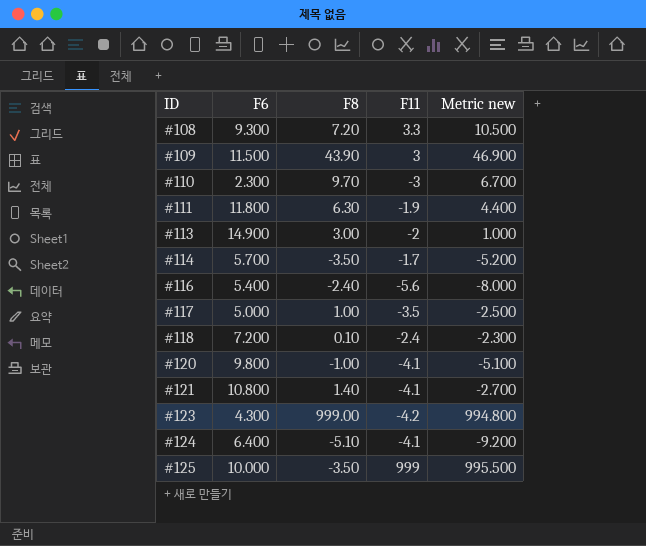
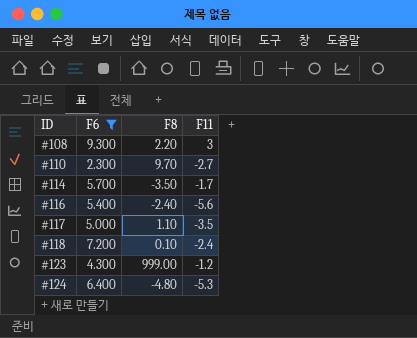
filter: none -> F6 <= 9.300
column Metric new | formula: [F8] + [F11] -> none
#108 | F8: 7.20 -> 2.20
#108 | F11: 3.3 -> 3
#110 | F11: -3 -> -2.7
#117 | F8: 1.00 -> 1.10
#123 | F11: -4.2 -> -1.2
#124 | F8: -5.10 -> -4.80
#124 | F11: -4.1 -> -5.3

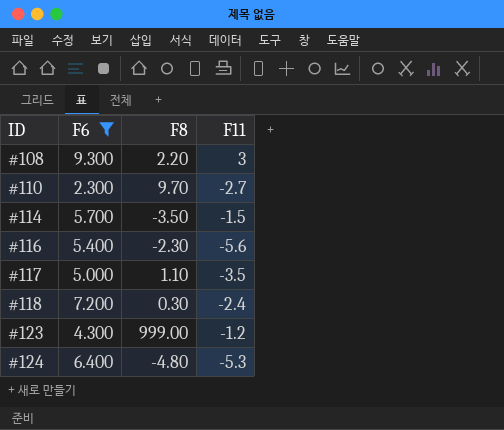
#114 | F11: -1.7 -> -1.5
#116 | F8: -2.40 -> -2.30
#118 | F8: 0.10 -> 0.30

